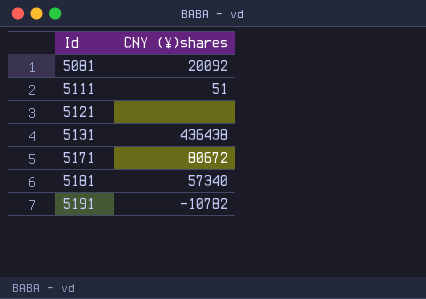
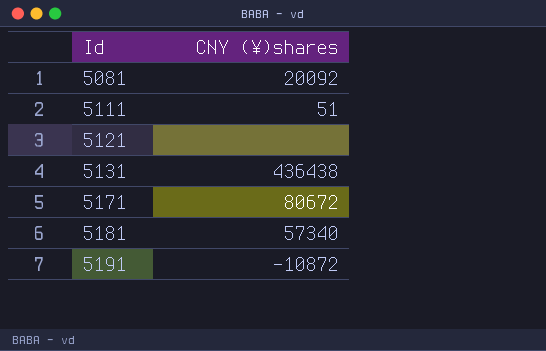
5191 | CNY (¥)shares: -10782 -> -10872

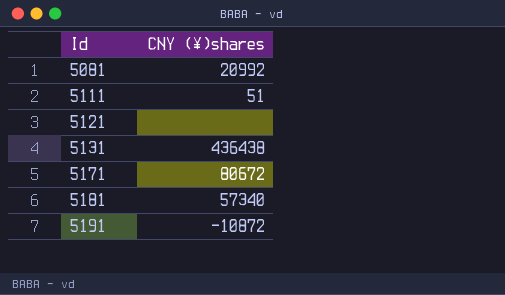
5081 | CNY (¥)shares: 20092 -> 20992

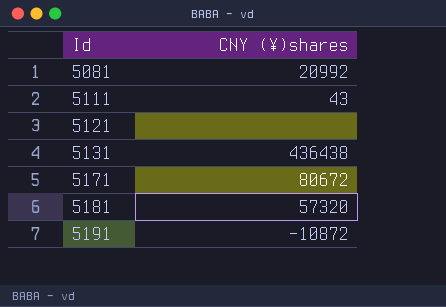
5111 | CNY (¥)shares: 51 -> 43
5181 | CNY (¥)shares: 57340 -> 57320

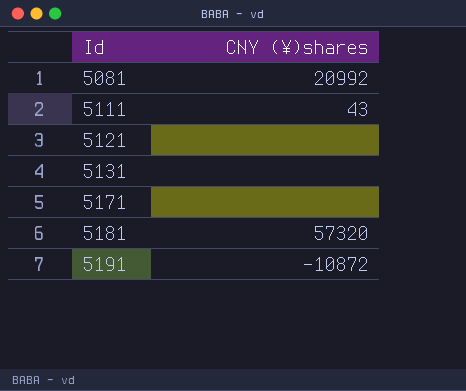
5131 | CNY (¥)shares: 436438 -> none
5171 | CNY (¥)shares: 80672 -> none

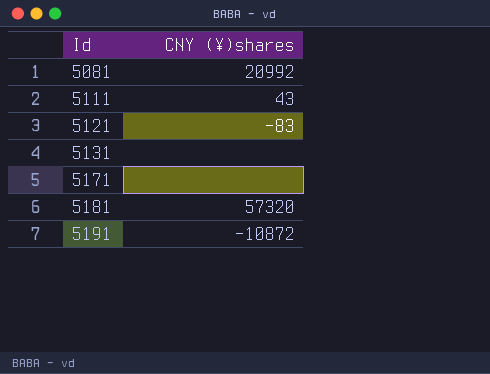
5121 | CNY (¥)shares: none -> -83

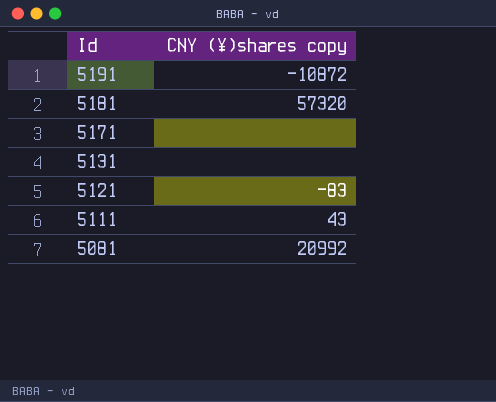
row order: Id ascending -> Id descending
column name: CNY (¥)shares -> CNY (¥)shares copy

